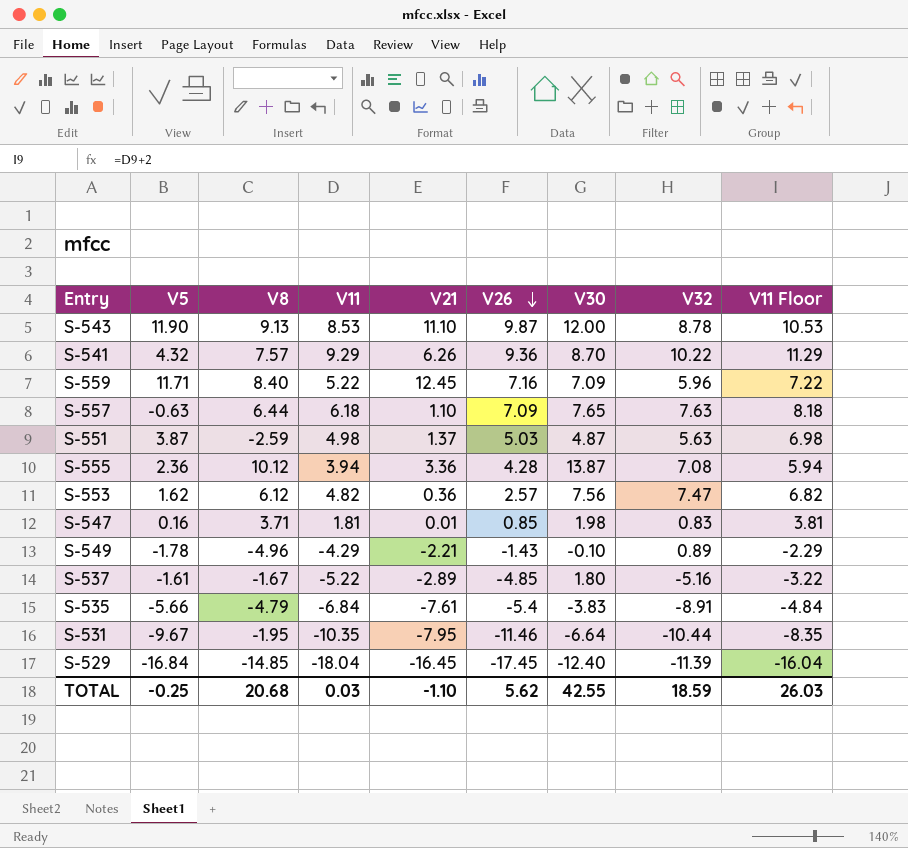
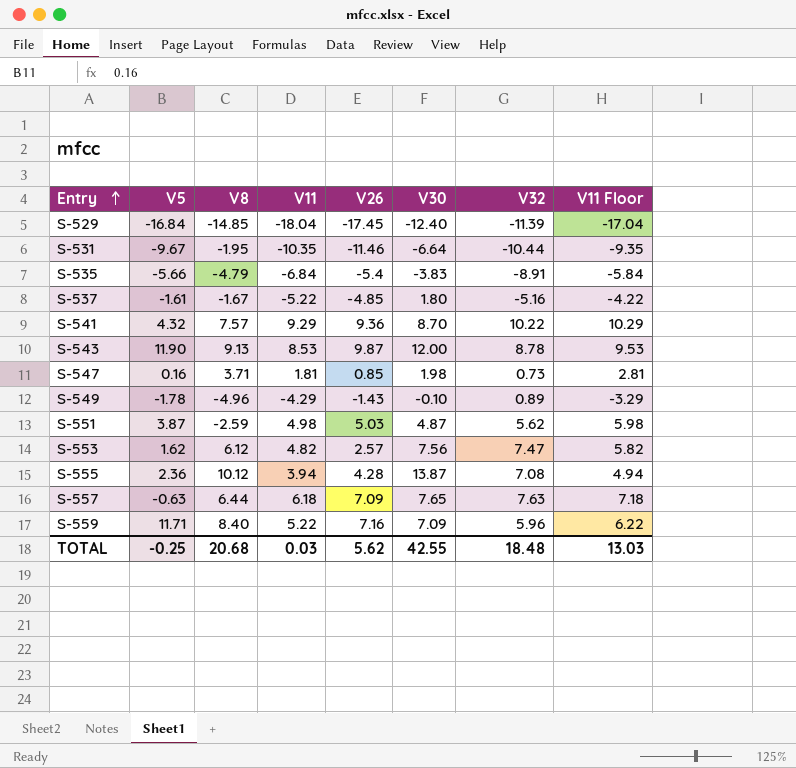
row order: V26 descending -> Entry ascending
column V21 | position: 5 -> none
column V11 Floor | formula: [V11] + 2 -> [V11] + 1
S-547 | V32: 0.83 -> 0.73
S-551 | V32: 5.63 -> 5.62
TOTAL | V32: 18.59 -> 18.48
TOTAL | V11 Floor: 26.03 -> 13.03

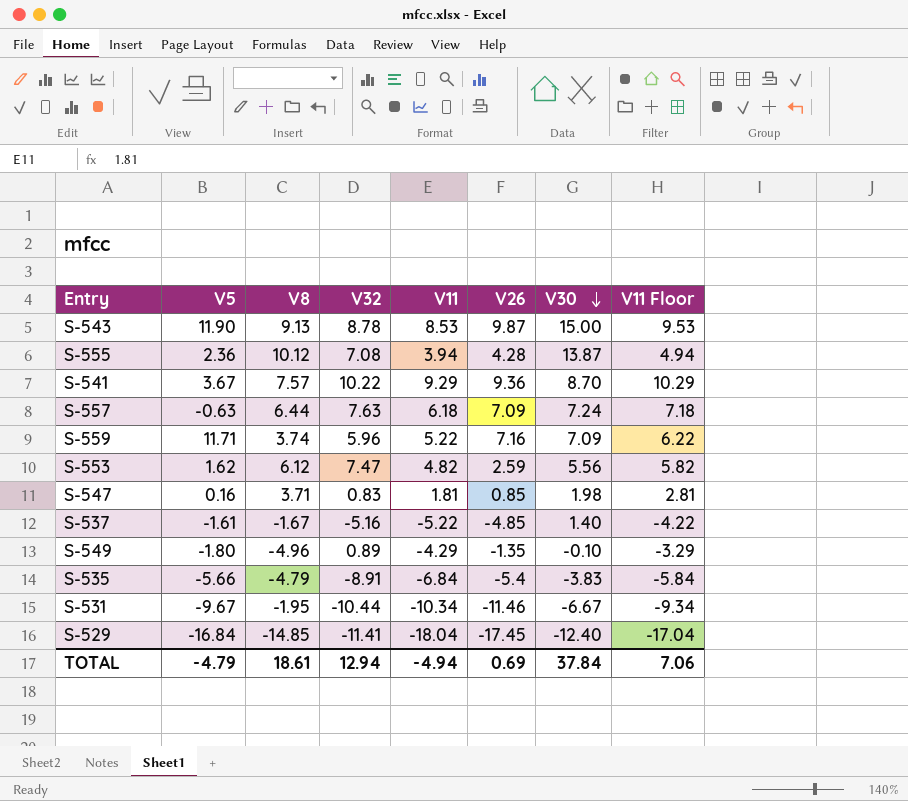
row order: Entry ascending -> V30 descending
column V32 | position: 7 -> 4
row S-551: 3.87 | -2.59 | 4.98 | 5.03 | 4.87 | 5.62 | 5.98 -> none
S-543 | V30: 12.00 -> 15.00
S-541 | V5: 4.32 -> 3.67
S-557 | V30: 7.65 -> 7.24
S-559 | V8: 8.40 -> 3.74
S-553 | V26: 2.57 -> 2.59
S-553 | V30: 7.56 -> 5.56
S-547 | V32: 0.73 -> 0.83
S-537 | V30: 1.80 -> 1.40
S-549 | V5: -1.78 -> -1.80
S-549 | V26: -1.43 -> -1.35
S-531 | V11: -10.35 -> -10.34
S-531 | V30: -6.64 -> -6.67
S-531 | V11 Floor: -9.35 -> -9.34
S-529 | V32: -11.39 -> -11.41
TOTAL | V5: -0.25 -> -4.79
TOTAL | V8: 20.68 -> 18.61
TOTAL | V32: 18.48 -> 12.94
TOTAL | V11: 0.03 -> -4.94
TOTAL | V26: 5.62 -> 0.69
TOTAL | V30: 42.55 -> 37.84
TOTAL | V11 Floor: 13.03 -> 7.06

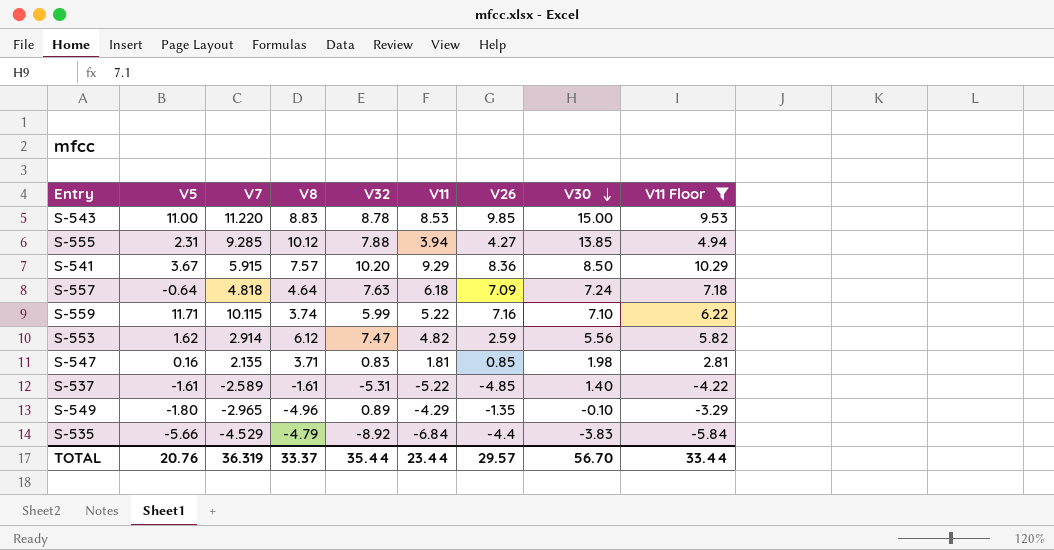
filter: none -> V11 Floor >= -5.84
column V7 | position: none -> 3
S-543 | V5: 11.90 -> 11.00
S-543 | V8: 9.13 -> 8.83
S-543 | V26: 9.87 -> 9.85
S-555 | V5: 2.36 -> 2.31
S-555 | V32: 7.08 -> 7.88
S-555 | V26: 4.28 -> 4.27
S-555 | V30: 13.87 -> 13.85
S-541 | V32: 10.22 -> 10.20
S-541 | V26: 9.36 -> 8.36
S-541 | V30: 8.70 -> 8.50
S-557 | V5: -0.63 -> -0.64
S-557 | V8: 6.44 -> 4.64
S-559 | V32: 5.96 -> 5.99
S-559 | V30: 7.09 -> 7.10
S-537 | V8: -1.67 -> -1.61
S-537 | V32: -5.16 -> -5.31
S-535 | V32: -8.91 -> -8.92
S-535 | V26: -5.4 -> -4.4
TOTAL | V5: -4.79 -> 20.76
TOTAL | V8: 18.61 -> 33.37
TOTAL | V32: 12.94 -> 35.44
TOTAL | V11: -4.94 -> 23.44
TOTAL | V26: 0.69 -> 29.57
TOTAL | V30: 37.84 -> 56.70
TOTAL | V11 Floor: 7.06 -> 33.44

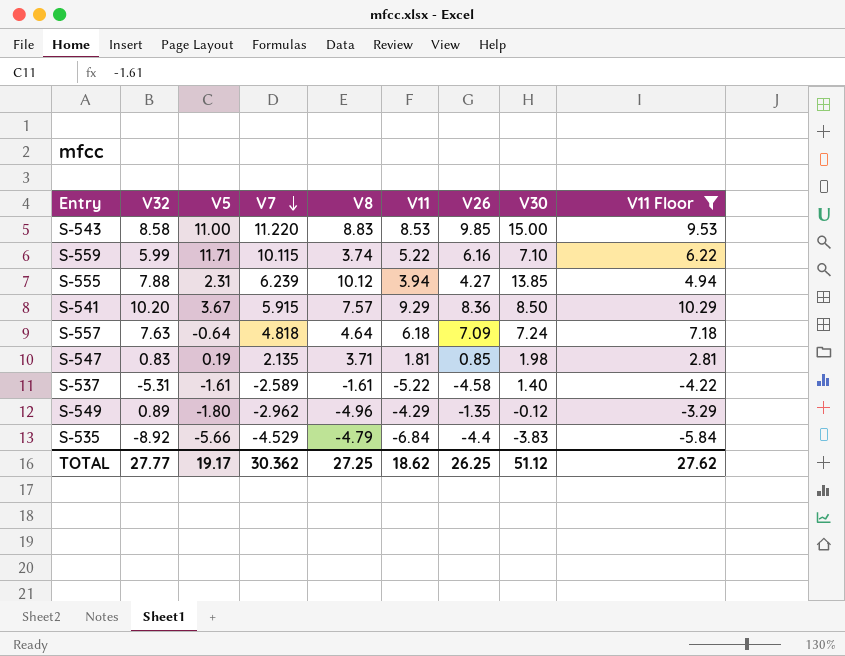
row order: V30 descending -> V7 descending
column V32 | position: 5 -> 2
row S-553: 1.62 | 2.914 | 6.12 | 7.47 | 4.82 | 2.59 | 5.56 | 5.82 -> none
S-543 | V32: 8.78 -> 8.58
S-559 | V26: 7.16 -> 6.16
S-555 | V7: 9.285 -> 6.239
S-547 | V5: 0.16 -> 0.19
S-537 | V26: -4.85 -> -4.58
S-549 | V7: -2.965 -> -2.962
S-549 | V30: -0.10 -> -0.12
TOTAL | V32: 35.44 -> 27.77
TOTAL | V5: 20.76 -> 19.17
TOTAL | V7: 36.319 -> 30.362
TOTAL | V8: 33.37 -> 27.25
TOTAL | V11: 23.44 -> 18.62
TOTAL | V26: 29.57 -> 26.25
TOTAL | V30: 56.70 -> 51.12
TOTAL | V11 Floor: 33.44 -> 27.62

